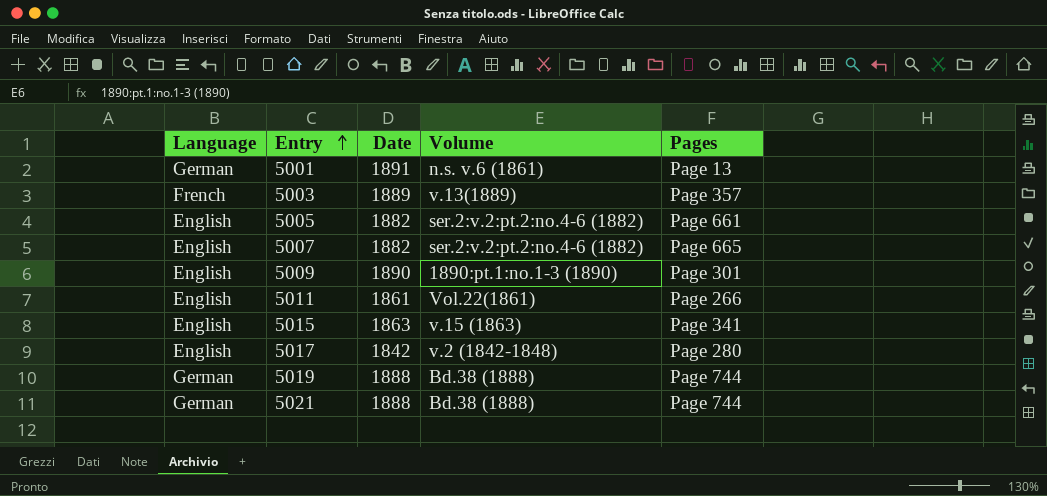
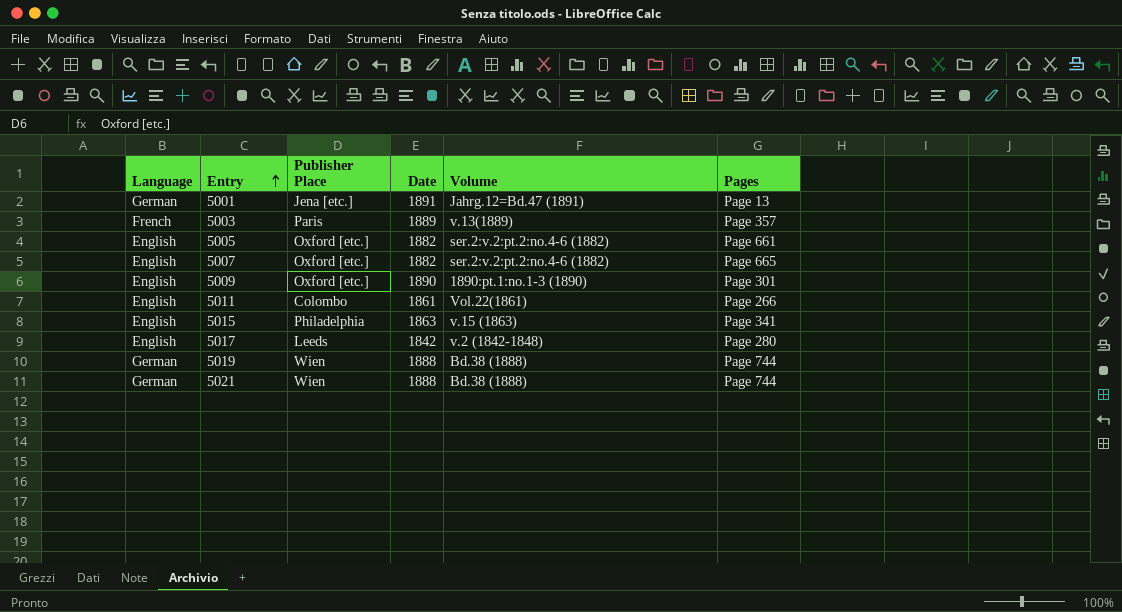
column Publisher Place | position: none -> 3
5001 | Volume: n.s. v.6 (1861) -> Jahrg.12=Bd.47 (1891)

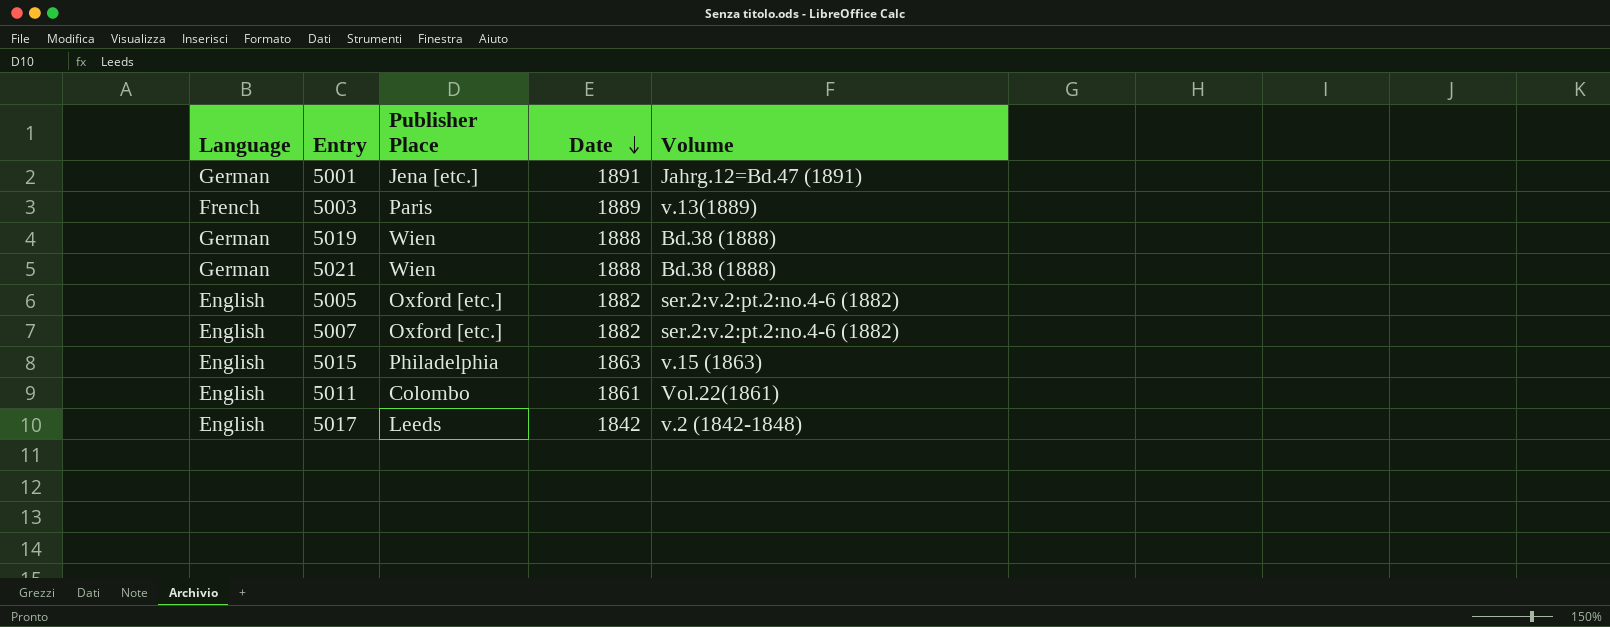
row order: Entry ascending -> Date descending
column Pages | position: 6 -> none
row 5009: English | Oxford [etc.] | 1890 | 1890:pt.1:no.1-3 (1890) | Page 301 -> none

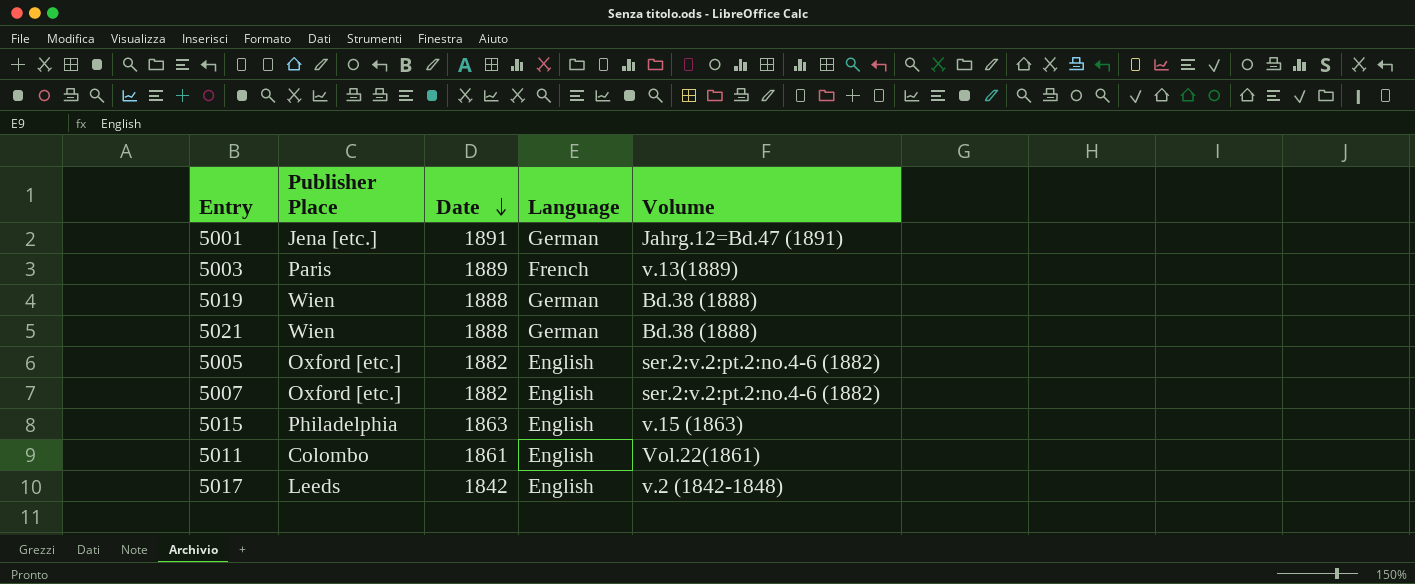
column Language | position: 1 -> 4

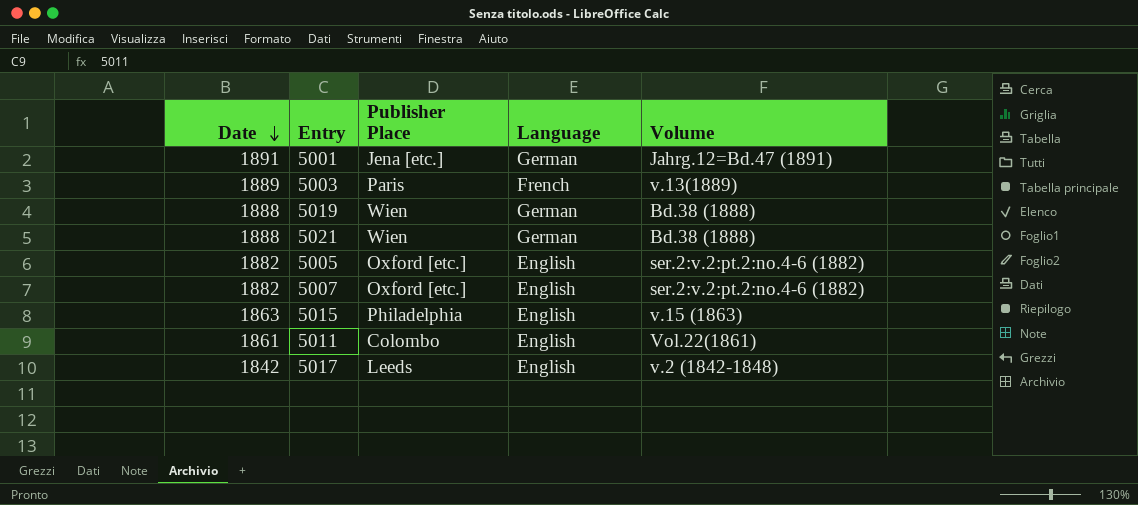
column Date | position: 3 -> 1

